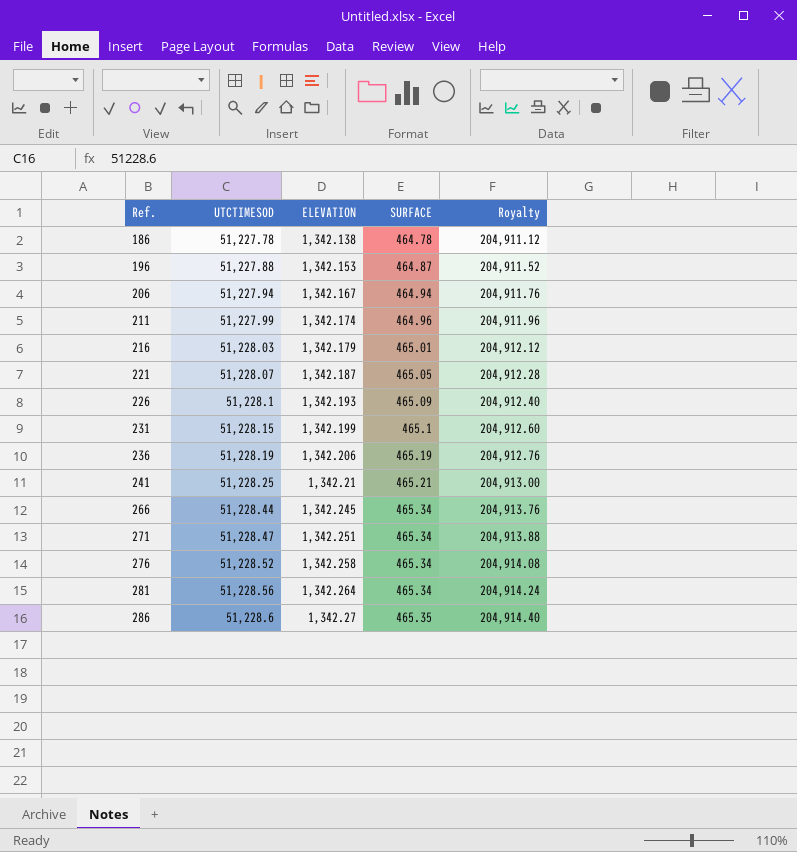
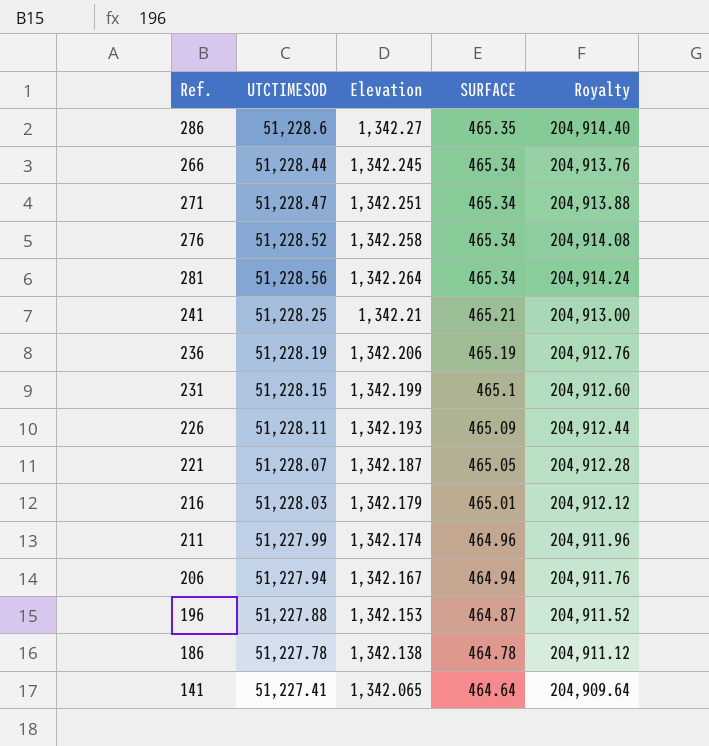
row order: Ref. ascending -> SURFACE descending
column name: ELEVATION -> Elevation
226 | UTCTIMESOD: 51,228.1 -> 51,228.11
226 | Royalty: 204,912.40 -> 204,912.44
row 141: none -> 51,227.41 | 1,342.065 | 464.64 | 204,909.64

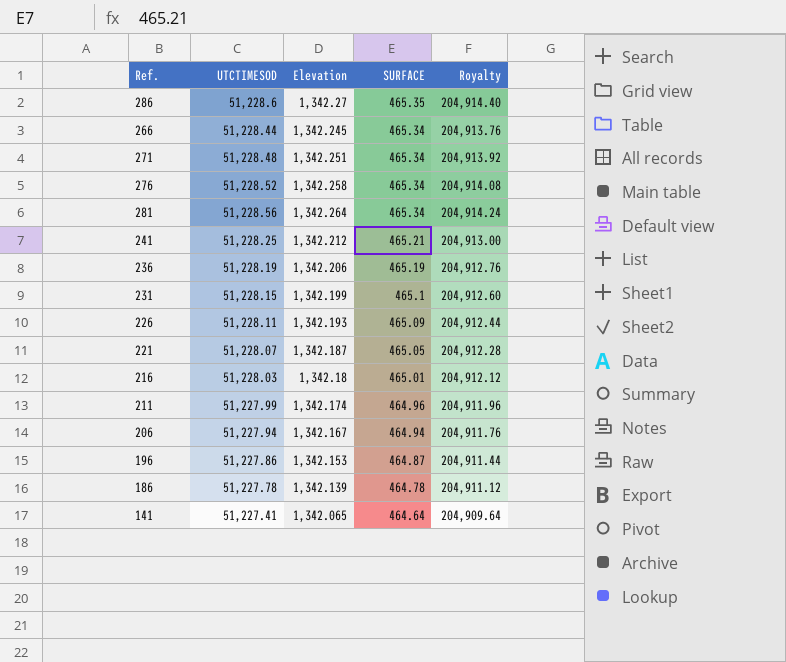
271 | UTCTIMESOD: 51,228.47 -> 51,228.48
271 | Royalty: 204,913.88 -> 204,913.92
241 | Elevation: 1,342.21 -> 1,342.212
216 | Elevation: 1,342.179 -> 1,342.18
196 | UTCTIMESOD: 51,227.88 -> 51,227.86
196 | Royalty: 204,911.52 -> 204,911.44
186 | Elevation: 1,342.138 -> 1,342.139

